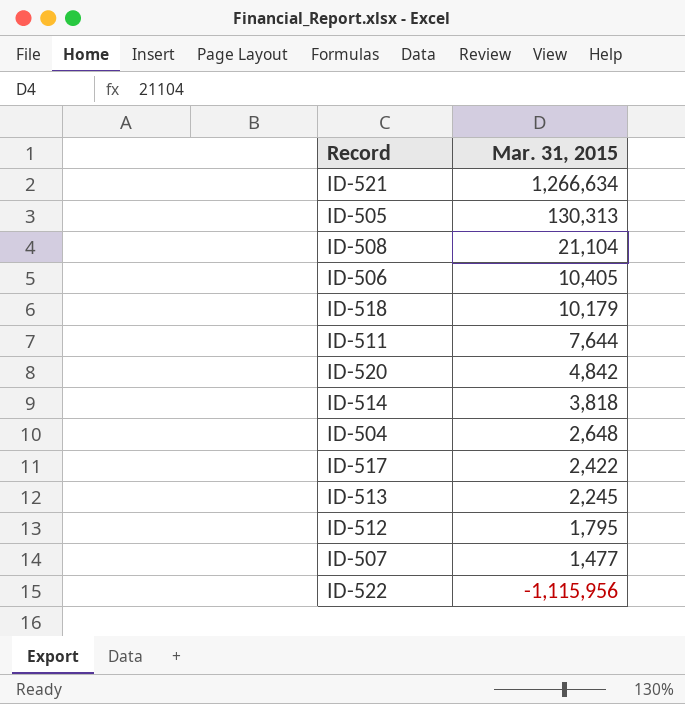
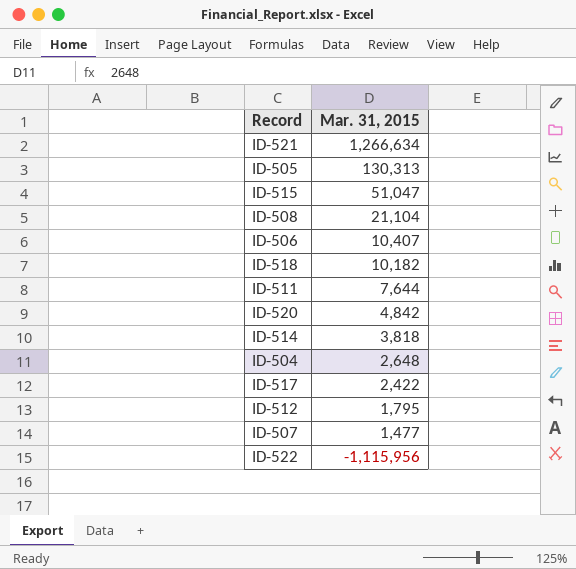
row ID-513: 2,245 -> none
row ID-515: none -> 51,047
ID-506 | Mar. 31, 2015: 10,405 -> 10,407
ID-518 | Mar. 31, 2015: 10,179 -> 10,182

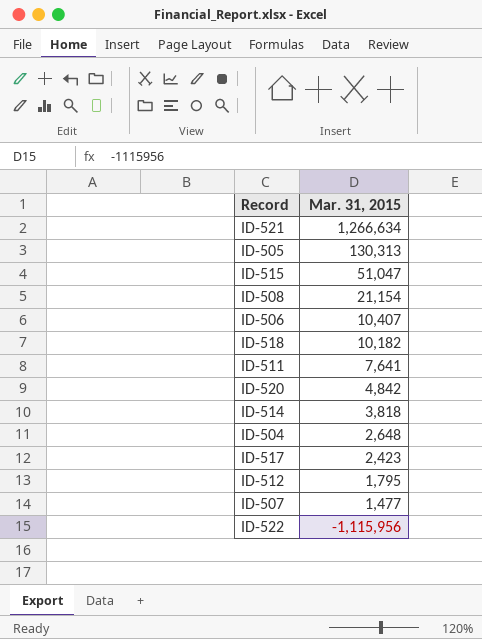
ID-508 | Mar. 31, 2015: 21,104 -> 21,154
ID-511 | Mar. 31, 2015: 7,644 -> 7,641
ID-517 | Mar. 31, 2015: 2,422 -> 2,423

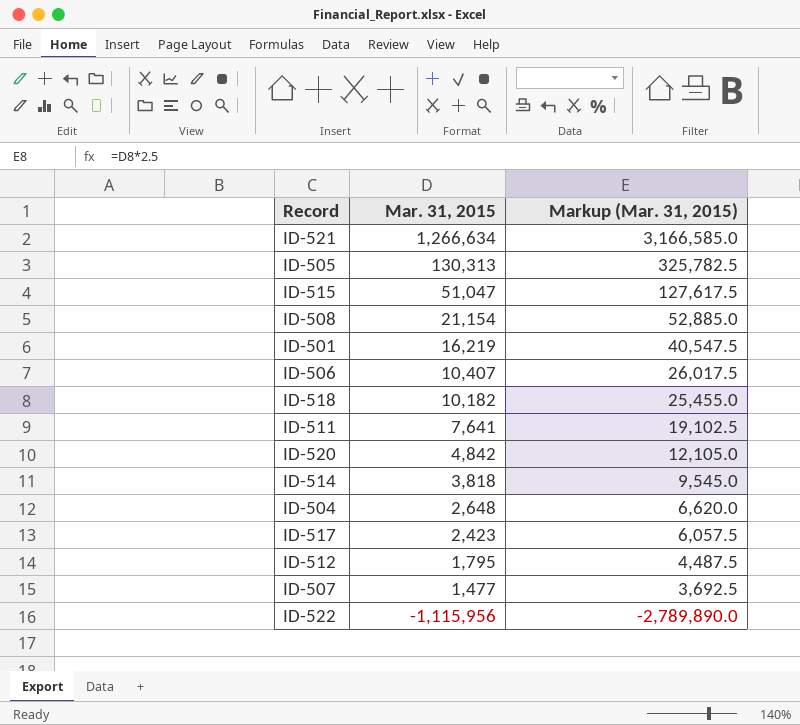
column Markup (Mar. 31, 2015) | formula: none -> [Mar. 31, 2015] * 2.5
row ID-501: none -> 16,219 | 40,547.5

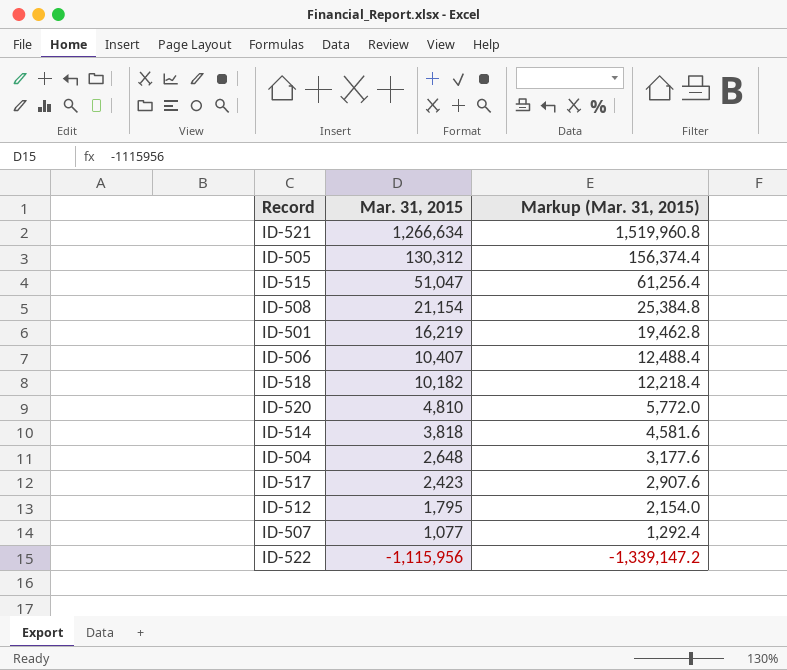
column Markup (Mar. 31, 2015) | formula: [Mar. 31, 2015] * 2.5 -> [Mar. 31, 2015] * 1.2
row ID-511: 7,641 | 19,102.5 -> none
ID-505 | Mar. 31, 2015: 130,313 -> 130,312
ID-520 | Mar. 31, 2015: 4,842 -> 4,810
ID-507 | Mar. 31, 2015: 1,477 -> 1,077

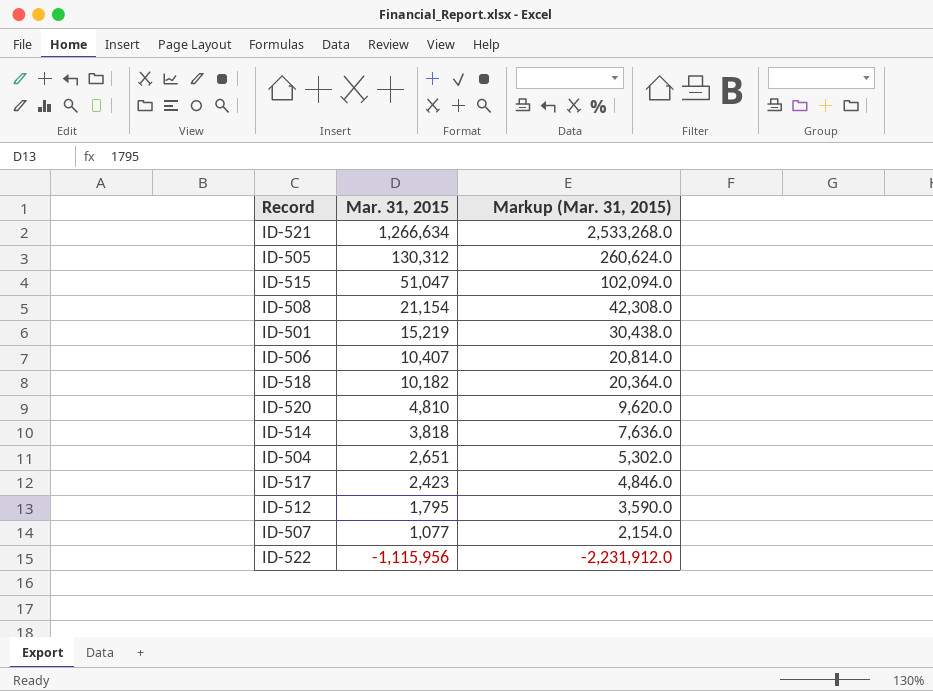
column Markup (Mar. 31, 2015) | formula: [Mar. 31, 2015] * 1.2 -> [Mar. 31, 2015] * 2
ID-501 | Mar. 31, 2015: 16,219 -> 15,219
ID-504 | Mar. 31, 2015: 2,648 -> 2,651

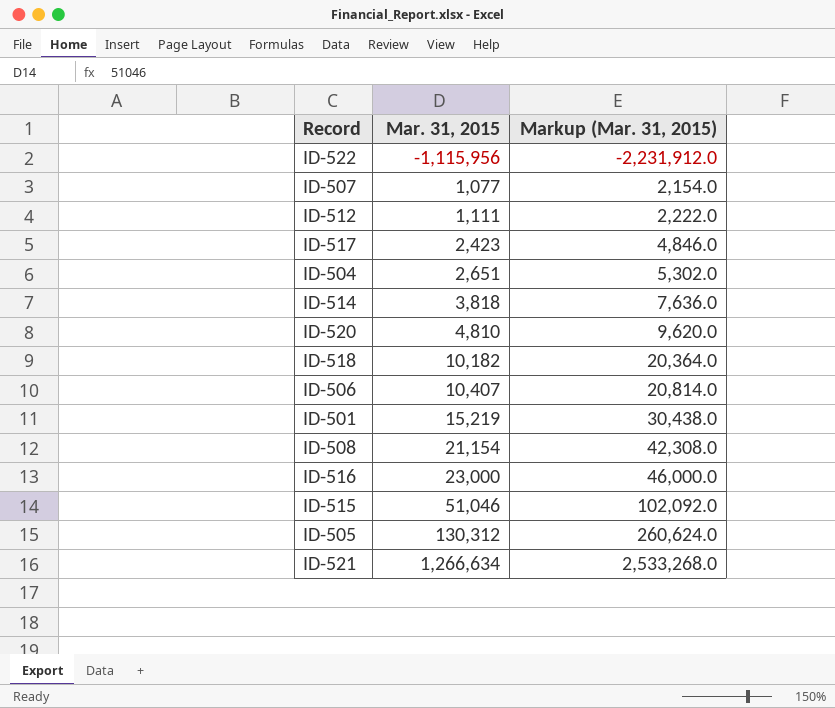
row order: Mar. 31, 2015 descending -> Mar. 31, 2015 ascending
ID-512 | Mar. 31, 2015: 1,795 -> 1,111
ID-512 | Markup (Mar. 31, 2015): 3,590.0 -> 2,222.0
row ID-516: none -> 23,000 | 46,000.0
ID-515 | Mar. 31, 2015: 51,047 -> 51,046
ID-515 | Markup (Mar. 31, 2015): 102,094.0 -> 102,092.0

